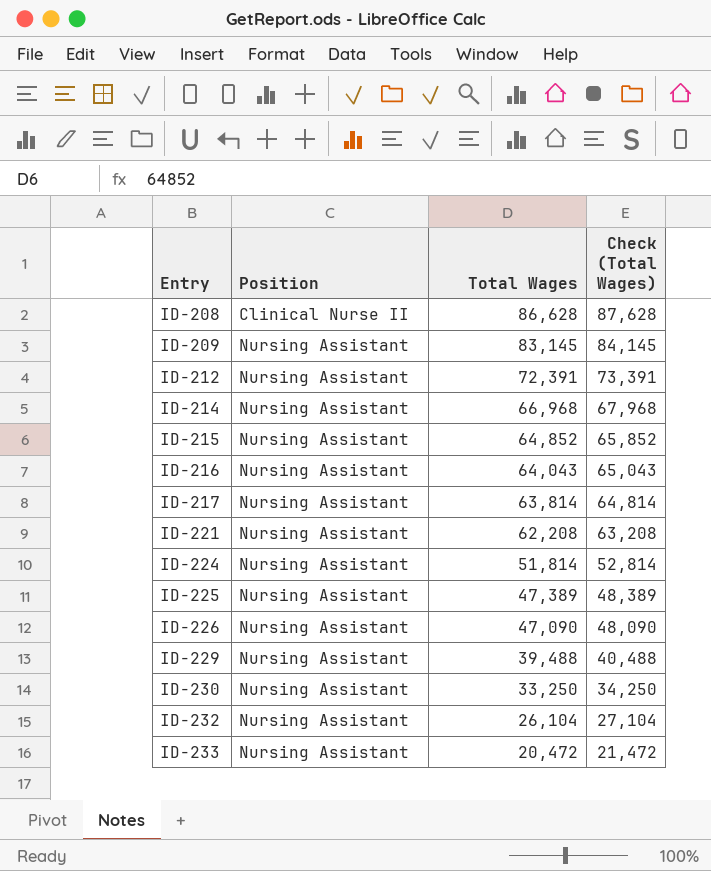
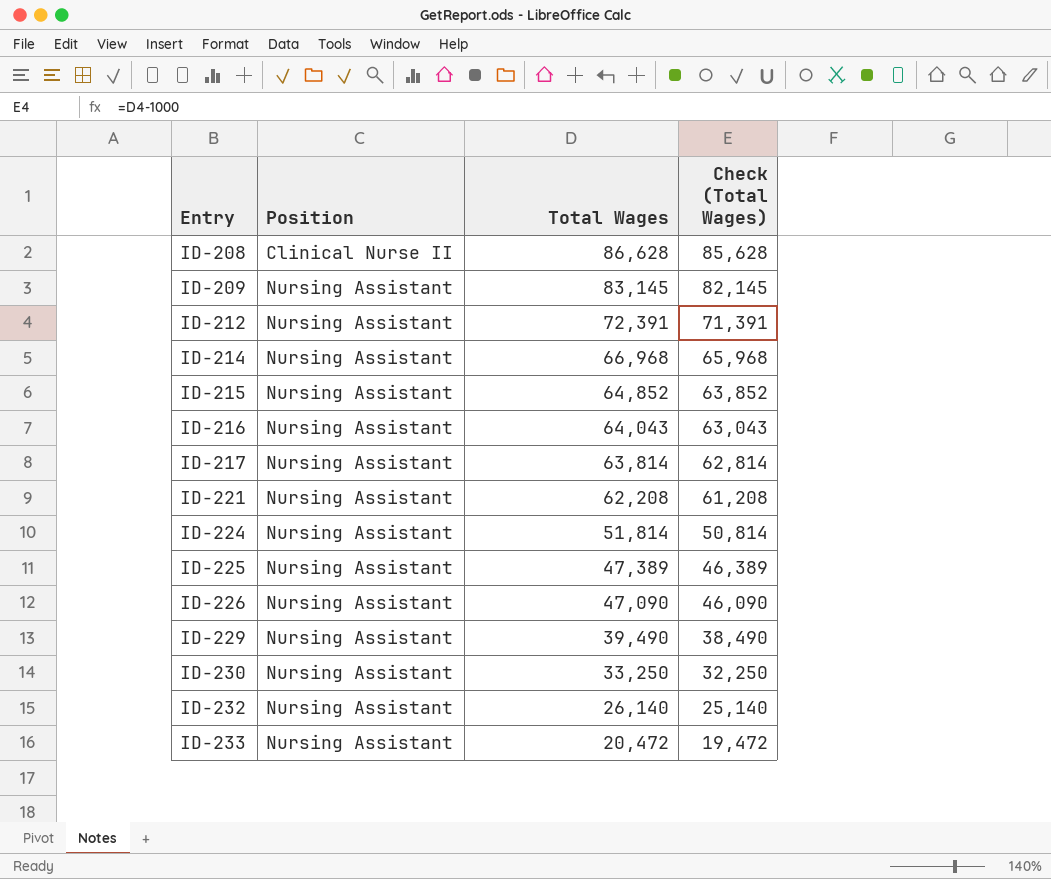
column Check (Total Wages) | formula: [Total Wages] + 1000 -> [Total Wages] - 1000
ID-229 | Total Wages: 39,488 -> 39,490
ID-232 | Total Wages: 26,104 -> 26,140

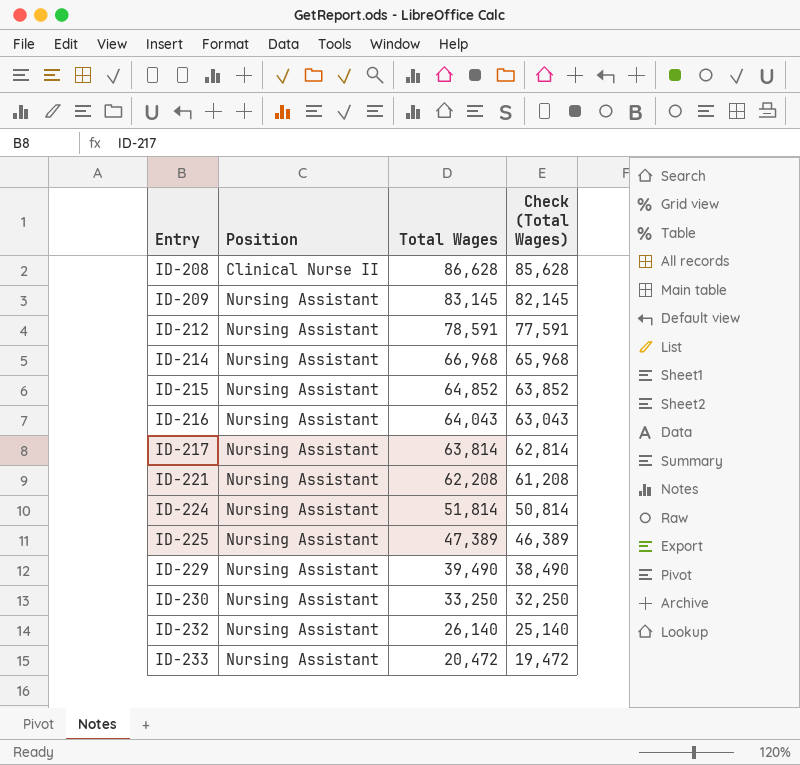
row ID-226: Nursing Assistant | 47,090 | 46,090 -> none
ID-212 | Total Wages: 72,391 -> 78,591
ID-212 | Check (Total Wages): 71,391 -> 77,591

